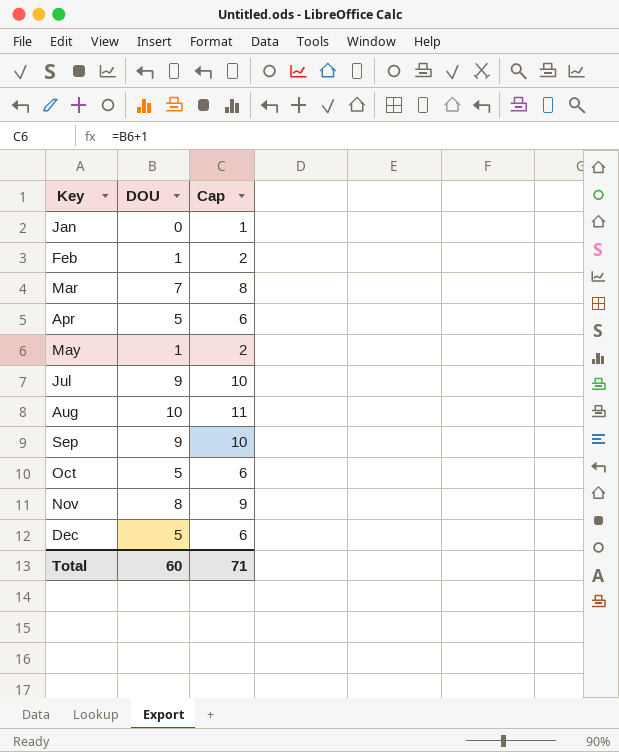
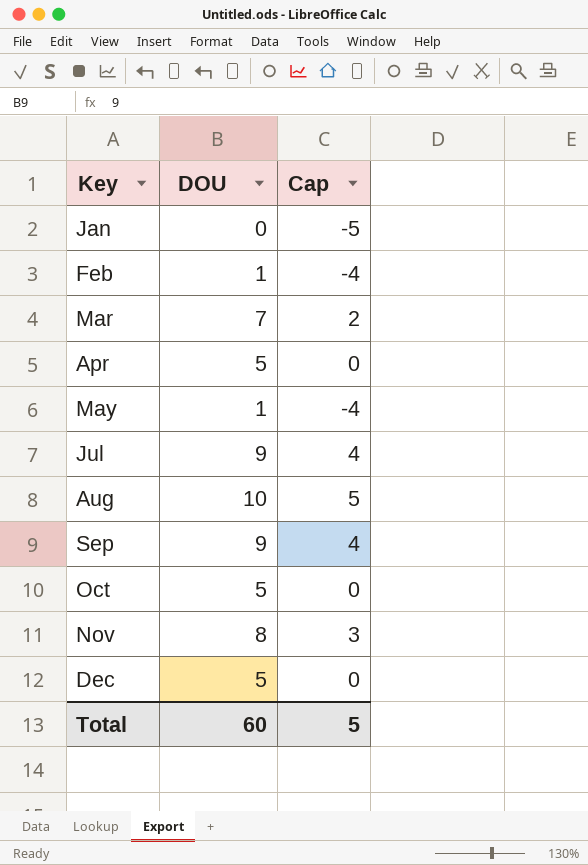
column Cap | formula: [DOU] + 1 -> [DOU] - 5
Total | Cap: 71 -> 5

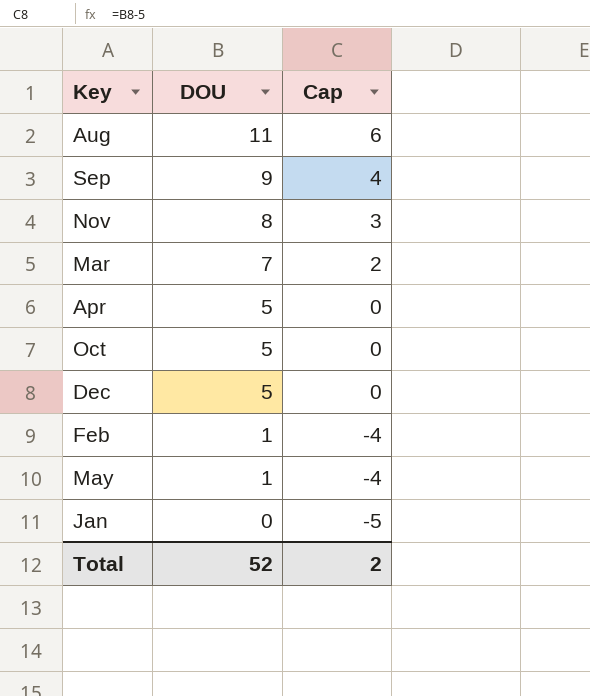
row order: Key ascending -> DOU descending
row Jul: 9 | 4 -> none
Aug | DOU: 10 -> 11
Aug | Cap: 5 -> 6
Total | DOU: 60 -> 52
Total | Cap: 5 -> 2

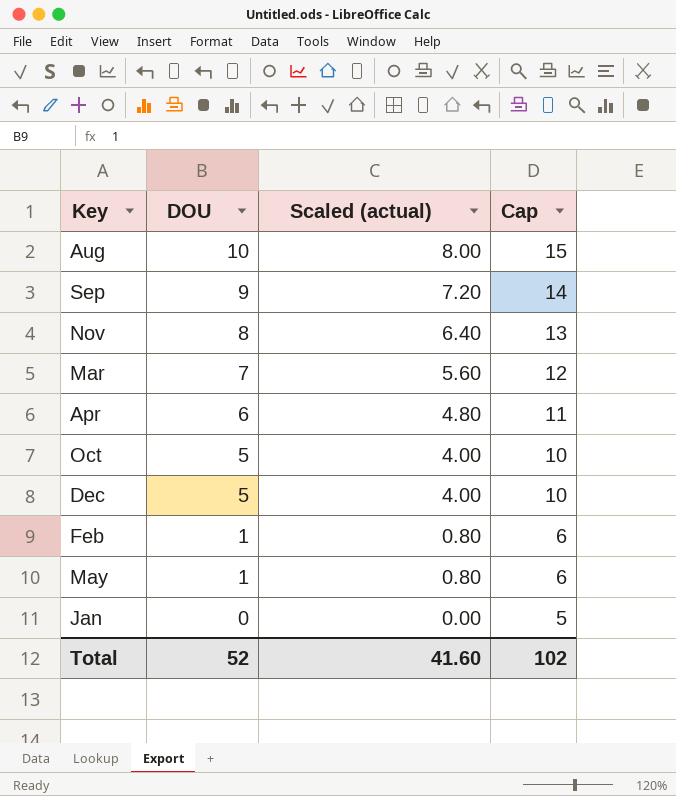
column Scaled (actual) | formula: none -> [DOU] * 0.8
column Cap | formula: [DOU] - 5 -> [DOU] + 5
Aug | DOU: 11 -> 10
Apr | DOU: 5 -> 6
Total | Cap: 2 -> 102

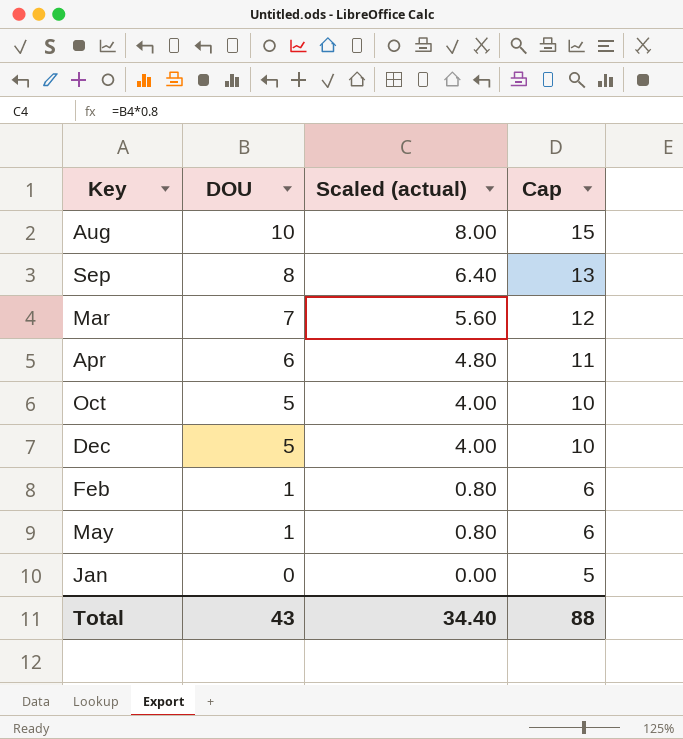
row Nov: 8 | 6.40 | 13 -> none
Sep | DOU: 9 -> 8
Sep | Scaled (actual): 7.20 -> 6.40
Sep | Cap: 14 -> 13
Total | DOU: 52 -> 43
Total | Scaled (actual): 41.60 -> 34.40
Total | Cap: 102 -> 88

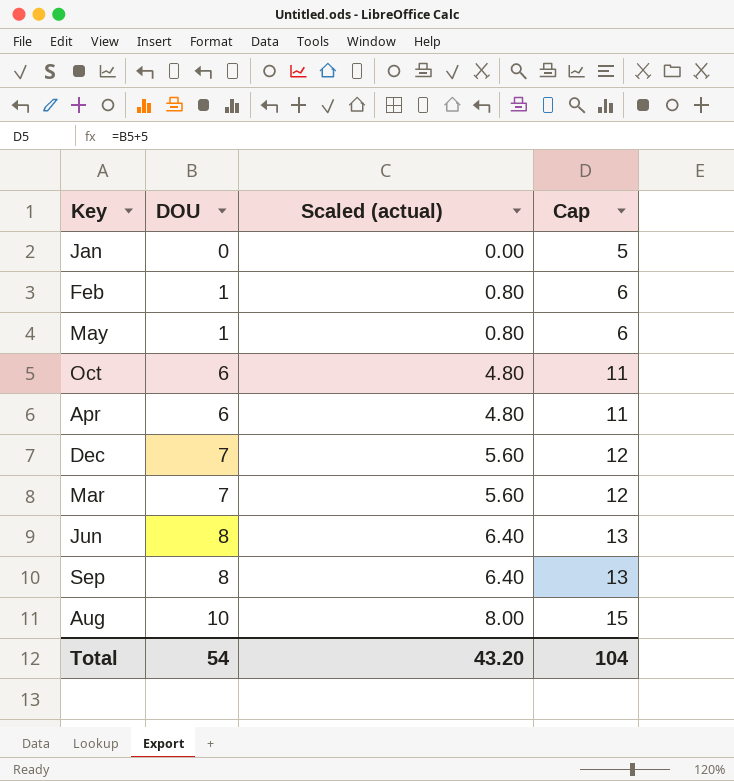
row order: DOU descending -> DOU ascending
Oct | DOU: 5 -> 6
Oct | Scaled (actual): 4.00 -> 4.80
Oct | Cap: 10 -> 11
Dec | DOU: 5 -> 7
Dec | Scaled (actual): 4.00 -> 5.60
Dec | Cap: 10 -> 12
row Jun: none -> 8 | 6.40 | 13
Total | DOU: 43 -> 54
Total | Scaled (actual): 34.40 -> 43.20
Total | Cap: 88 -> 104

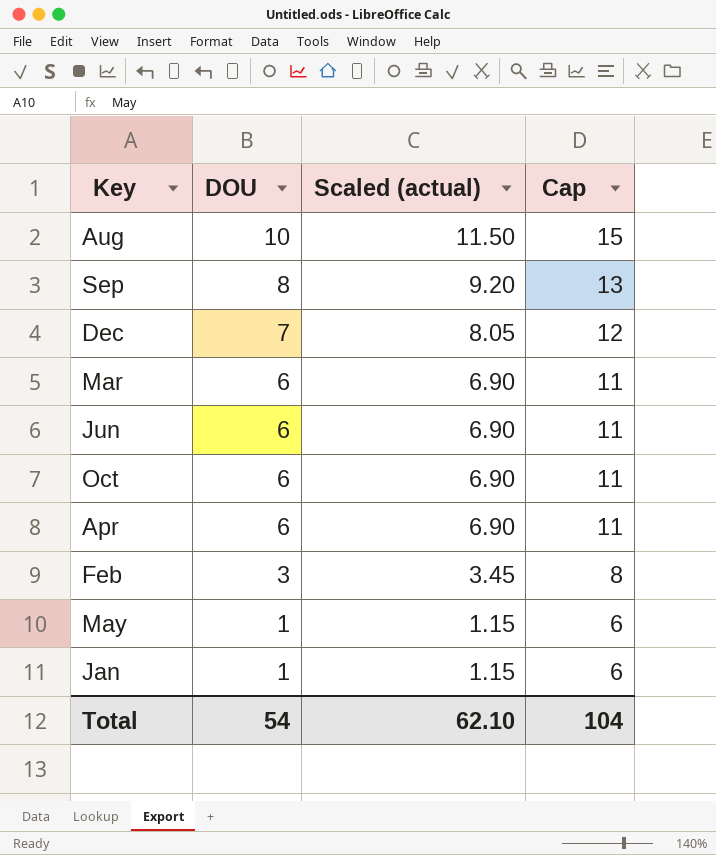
row order: DOU ascending -> DOU descending
column Scaled (actual) | formula: [DOU] * 0.8 -> [DOU] * 1.15
Mar | DOU: 7 -> 6
Mar | Cap: 12 -> 11
Jun | DOU: 8 -> 6
Jun | Cap: 13 -> 11
Feb | DOU: 1 -> 3
Feb | Cap: 6 -> 8
Jan | DOU: 0 -> 1
Jan | Cap: 5 -> 6
Total | Scaled (actual): 43.20 -> 62.10

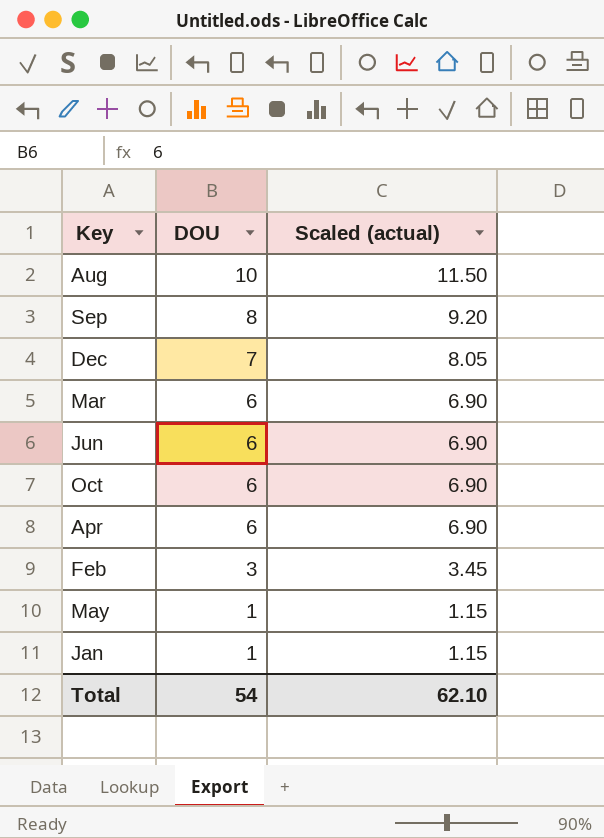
column Cap | formula: [DOU] + 5 -> none

